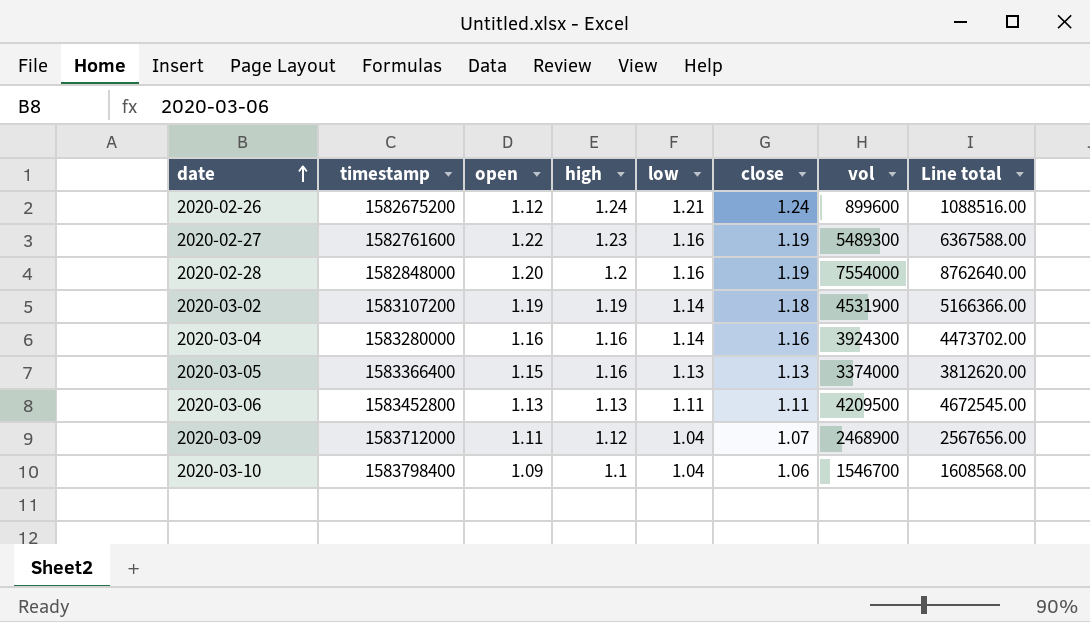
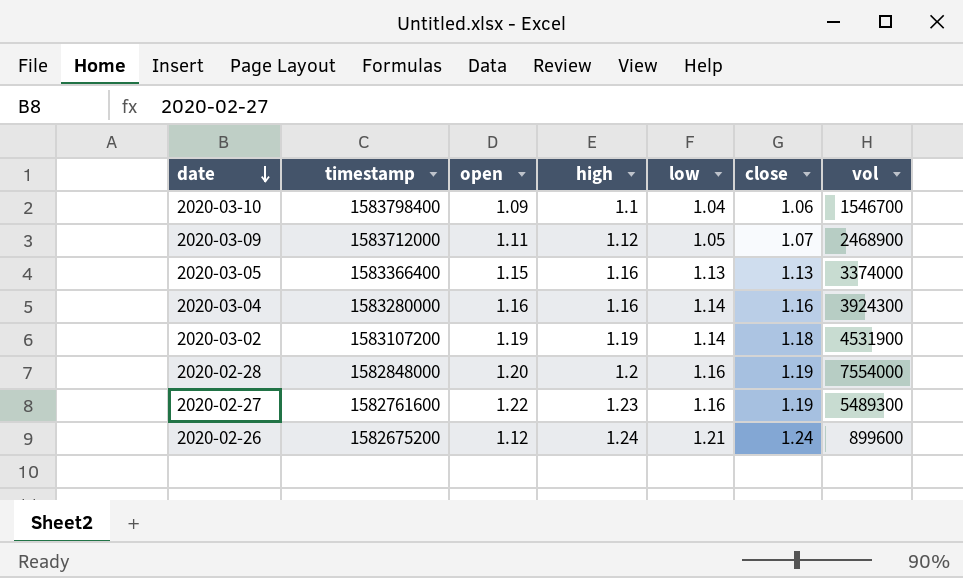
row order: date ascending -> date descending
column Line total | formula: [low] * [vol] -> none
row 2020-03-06: 1583452800 | 1.13 | 1.13 | 1.11 | 1.11 | 4209500 | 4672545.00 -> none
2020-03-09 | low: 1.04 -> 1.05

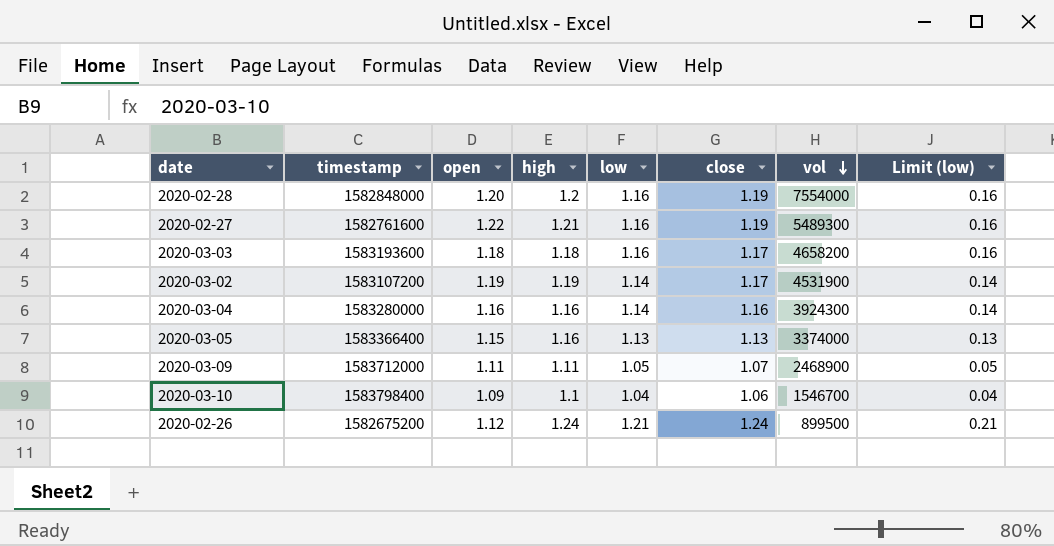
row order: date descending -> vol descending
column Limit (low) | formula: none -> [low] - 1
2020-02-27 | high: 1.23 -> 1.21
row 2020-03-03: none -> 1583193600 | 1.18 | 1.18 | 1.16 | 1.17 | 4658200 | 0.16
2020-03-02 | close: 1.18 -> 1.17
2020-03-09 | high: 1.12 -> 1.11
2020-02-26 | vol: 899600 -> 899500

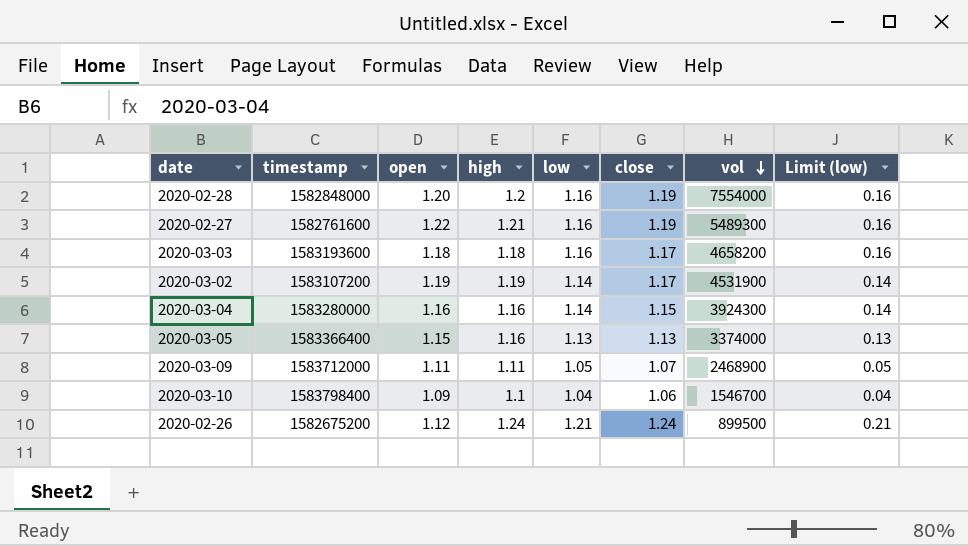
2020-03-04 | close: 1.16 -> 1.15

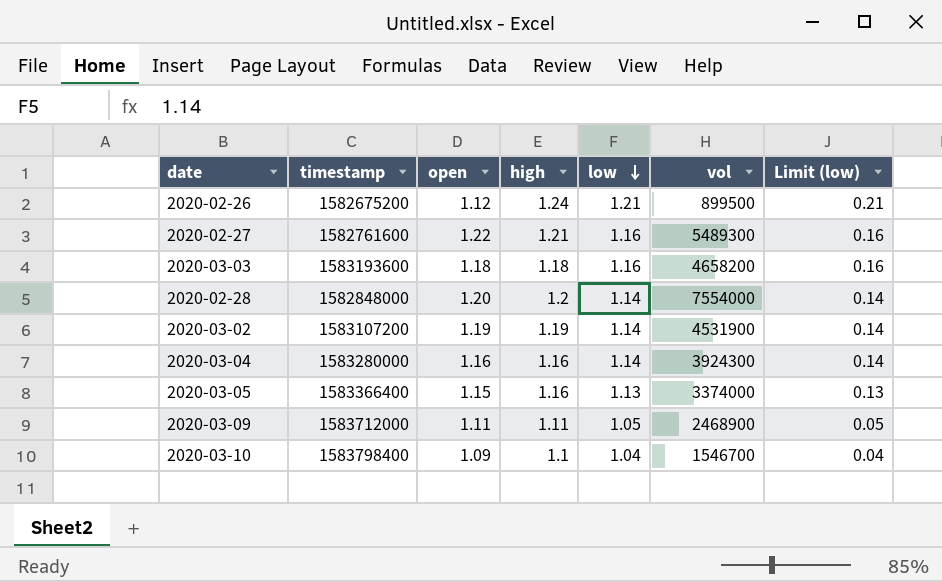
row order: vol descending -> low descending
column close | position: 6 -> none
2020-02-28 | low: 1.16 -> 1.14
2020-02-28 | Limit (low): 0.16 -> 0.14

